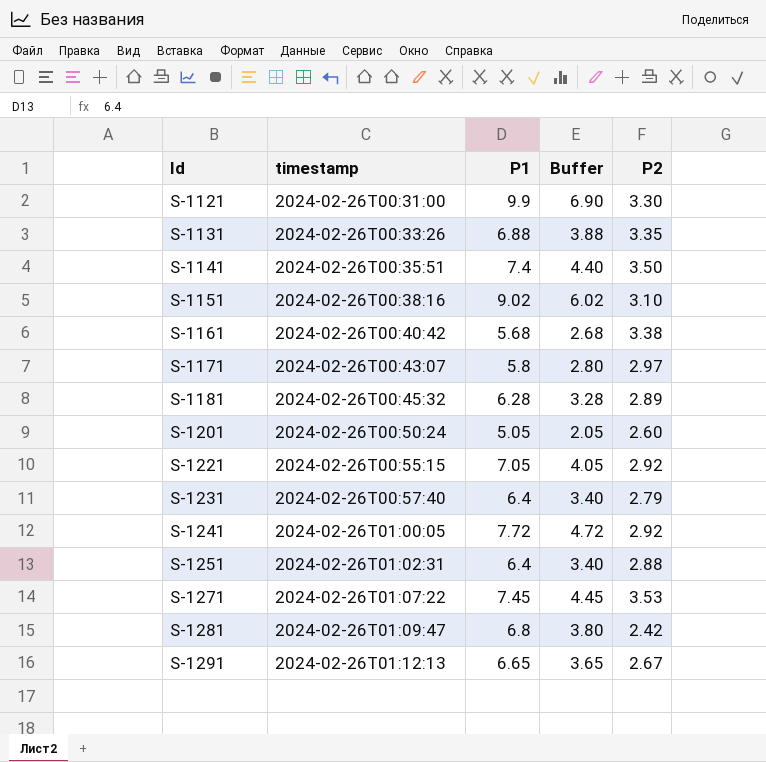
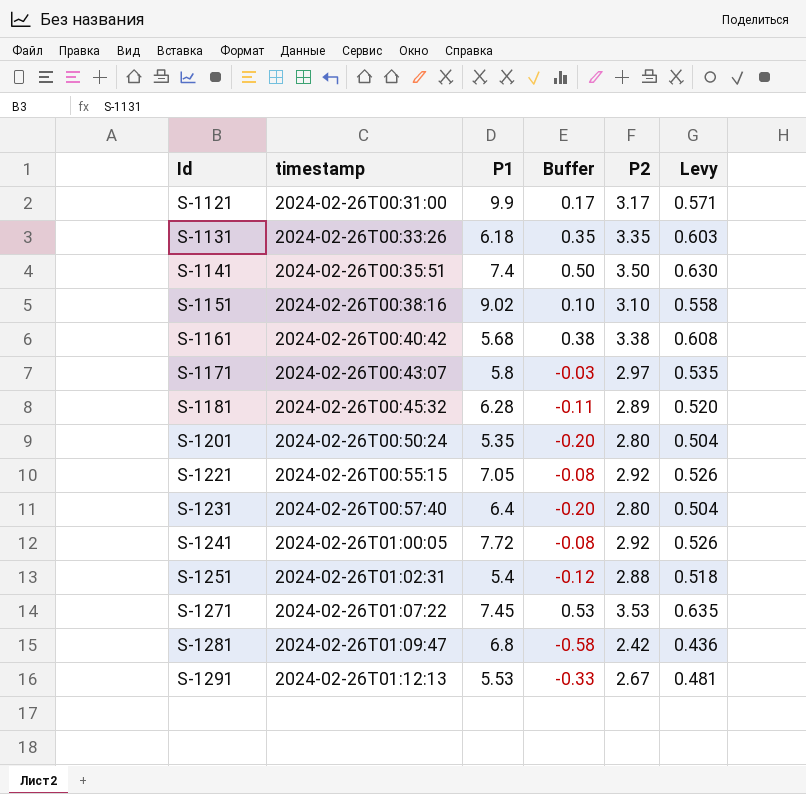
column Buffer | formula: [P1] - 3 -> [P2] - 3
column Levy | formula: none -> [P2] * 0.18
S-1121 | P2: 3.30 -> 3.17
S-1131 | P1: 6.88 -> 6.18
S-1201 | P1: 5.05 -> 5.35
S-1201 | P2: 2.60 -> 2.80
S-1231 | P2: 2.79 -> 2.80
S-1251 | P1: 6.4 -> 5.4
S-1291 | P1: 6.65 -> 5.53

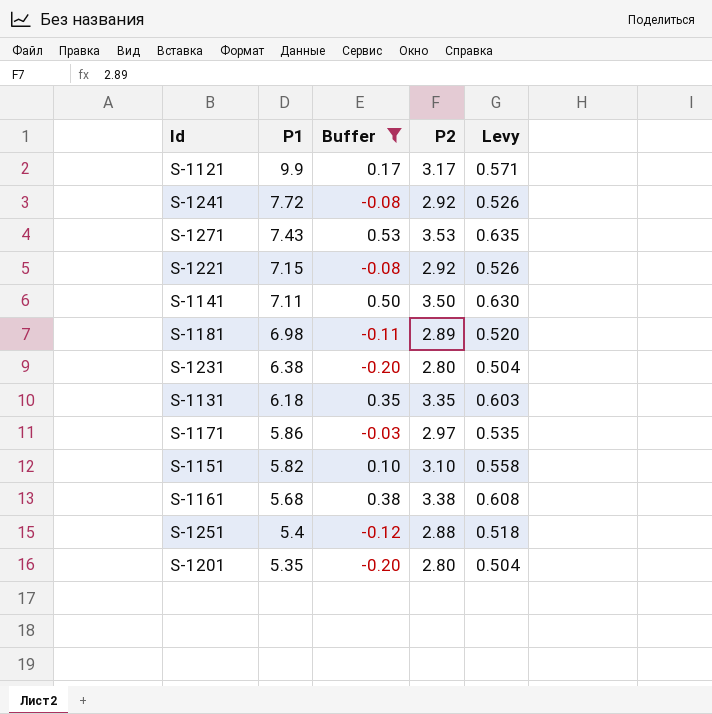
filter: none -> Buffer >= -0.20
row order: Id ascending -> P1 descending
column timestamp | position: 2 -> none
S-1271 | P1: 7.45 -> 7.43
S-1221 | P1: 7.05 -> 7.15
S-1141 | P1: 7.4 -> 7.11
S-1181 | P1: 6.28 -> 6.98
S-1231 | P1: 6.4 -> 6.38
S-1171 | P1: 5.8 -> 5.86
S-1151 | P1: 9.02 -> 5.82

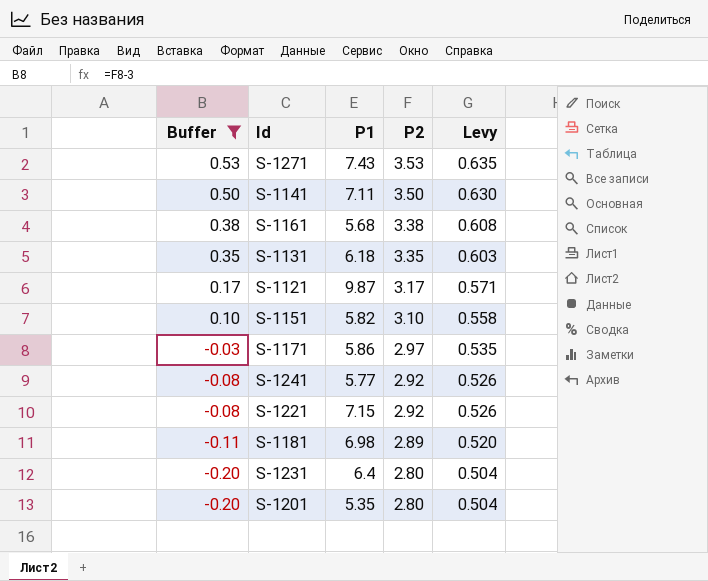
row order: P1 descending -> Buffer descending
column Buffer | position: 3 -> 1
row S-1251: 5.4 | -0.12 | 2.88 | 0.518 -> none
S-1121 | P1: 9.9 -> 9.87
S-1241 | P1: 7.72 -> 5.77
S-1231 | P1: 6.38 -> 6.4

